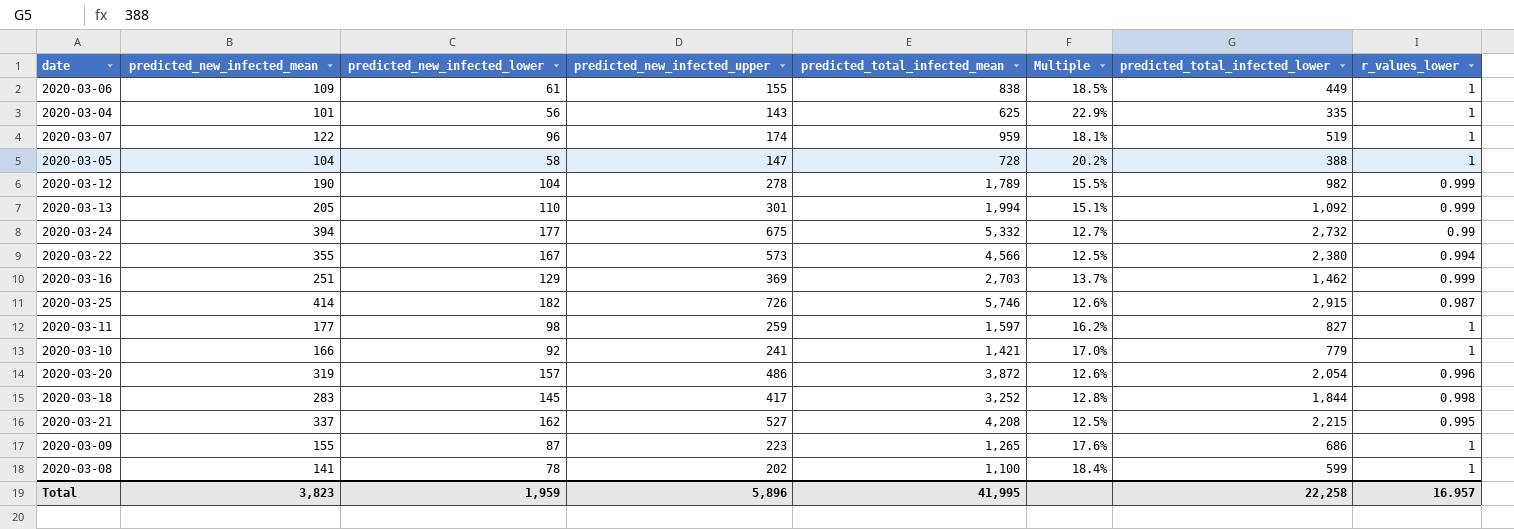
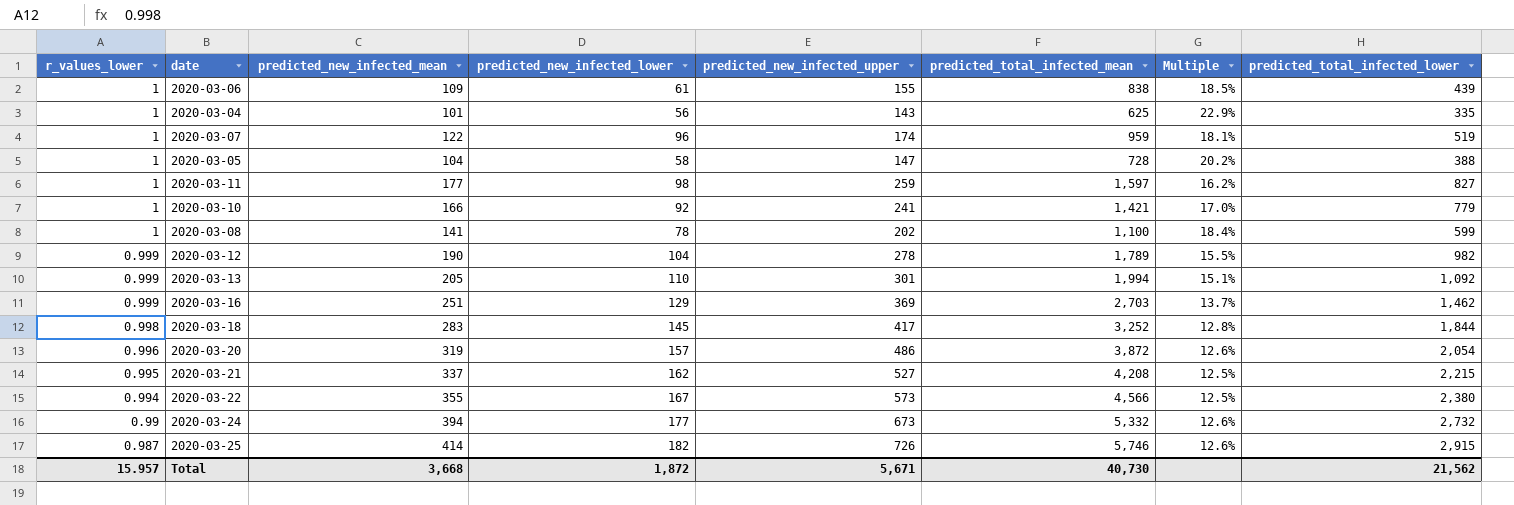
row order: none -> r_values_lower descending
column r_values_lower | position: 8 -> 1
row 2020-03-09: 155 | 87 | 223 | 1,265 | 17.6% | 686 | 1 -> none
2020-03-06 | predicted_total_infected_lower: 449 -> 439
2020-03-24 | predicted_new_infected_upper: 675 -> 673
2020-03-24 | Multiple: 12.7% -> 12.6%
Total | r_values_lower: 16.957 -> 15.957
Total | predicted_new_infected_mean: 3,823 -> 3,668
Total | predicted_new_infected_lower: 1,959 -> 1,872
Total | predicted_new_infected_upper: 5,896 -> 5,671
Total | predicted_total_infected_mean: 41,995 -> 40,730
Total | predicted_total_infected_lower: 22,258 -> 21,562

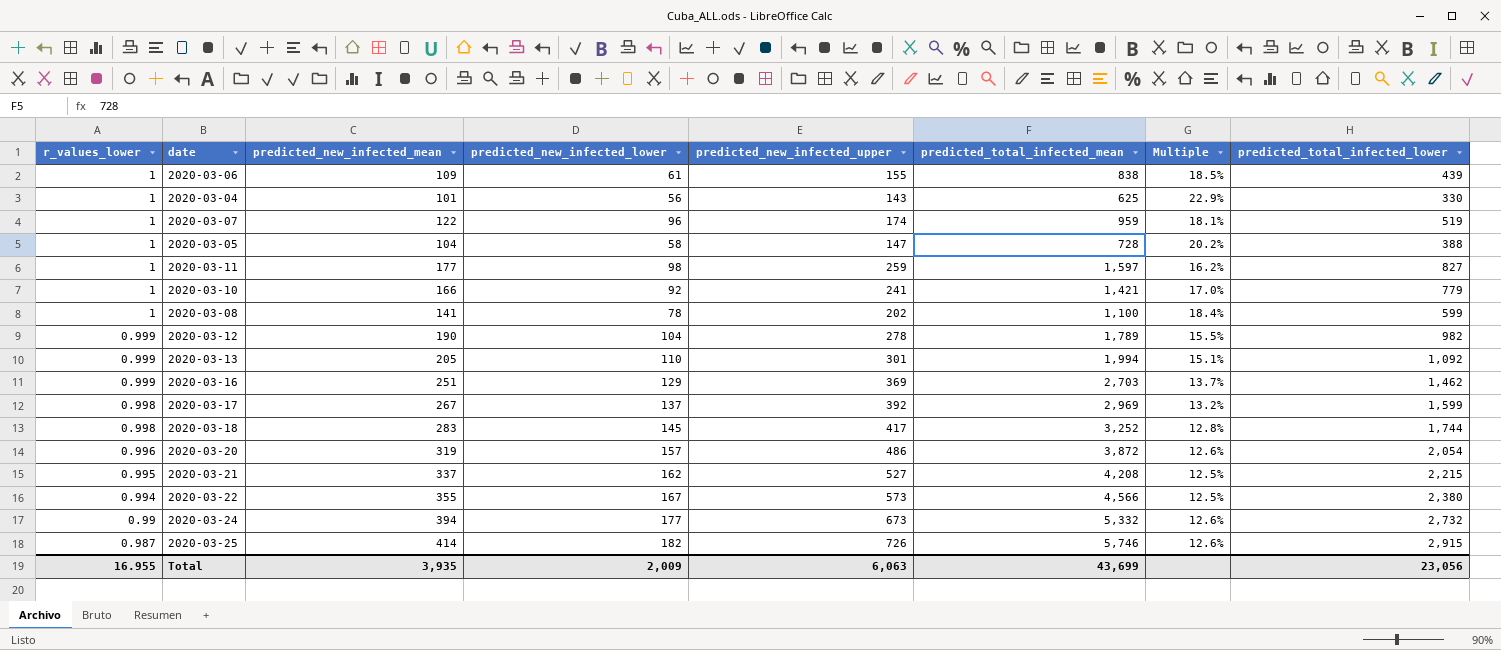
2020-03-04 | predicted_total_infected_lower: 335 -> 330
row 2020-03-17: none -> 0.998 | 267 | 137 | 392 | 2,969 | 13.2% | 1,599
2020-03-18 | predicted_total_infected_lower: 1,844 -> 1,744
Total | r_values_lower: 15.957 -> 16.955
Total | predicted_new_infected_mean: 3,668 -> 3,935
Total | predicted_new_infected_lower: 1,872 -> 2,009
Total | predicted_new_infected_upper: 5,671 -> 6,063
Total | predicted_total_infected_mean: 40,730 -> 43,699
Total | predicted_total_infected_lower: 21,562 -> 23,056

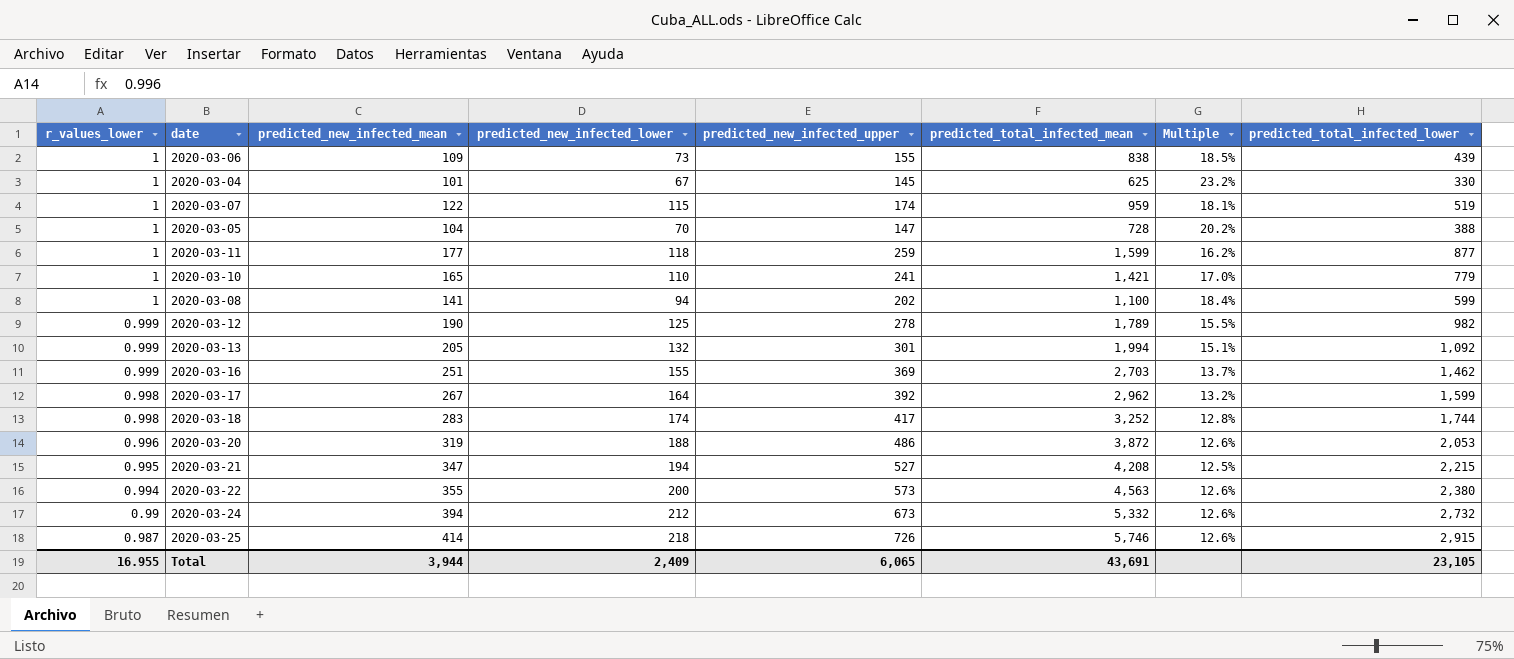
2020-03-06 | predicted_new_infected_lower: 61 -> 73
2020-03-04 | predicted_new_infected_lower: 56 -> 67
2020-03-04 | predicted_new_infected_upper: 143 -> 145
2020-03-04 | Multiple: 22.9% -> 23.2%
2020-03-07 | predicted_new_infected_lower: 96 -> 115
2020-03-05 | predicted_new_infected_lower: 58 -> 70
2020-03-11 | predicted_new_infected_lower: 98 -> 118
2020-03-11 | predicted_total_infected_mean: 1,597 -> 1,599
2020-03-11 | predicted_total_infected_lower: 827 -> 877
2020-03-10 | predicted_new_infected_mean: 166 -> 165
2020-03-10 | predicted_new_infected_lower: 92 -> 110
2020-03-08 | predicted_new_infected_lower: 78 -> 94
2020-03-12 | predicted_new_infected_lower: 104 -> 125
2020-03-13 | predicted_new_infected_lower: 110 -> 132
2020-03-16 | predicted_new_infected_lower: 129 -> 155
2020-03-17 | predicted_new_infected_lower: 137 -> 164
2020-03-17 | predicted_total_infected_mean: 2,969 -> 2,962
2020-03-18 | predicted_new_infected_lower: 145 -> 174
2020-03-20 | predicted_new_infected_lower: 157 -> 188
2020-03-20 | predicted_total_infected_lower: 2,054 -> 2,053
2020-03-21 | predicted_new_infected_mean: 337 -> 347
2020-03-21 | predicted_new_infected_lower: 162 -> 194
2020-03-22 | predicted_new_infected_lower: 167 -> 200
2020-03-22 | predicted_total_infected_mean: 4,566 -> 4,563
2020-03-22 | Multiple: 12.5% -> 12.6%
2020-03-24 | predicted_new_infected_lower: 177 -> 212
2020-03-25 | predicted_new_infected_lower: 182 -> 218
Total | predicted_new_infected_mean: 3,935 -> 3,944
Total | predicted_new_infected_lower: 2,009 -> 2,409
Total | predicted_new_infected_upper: 6,063 -> 6,065
Total | predicted_total_infected_mean: 43,699 -> 43,691
Total | predicted_total_infected_lower: 23,056 -> 23,105

